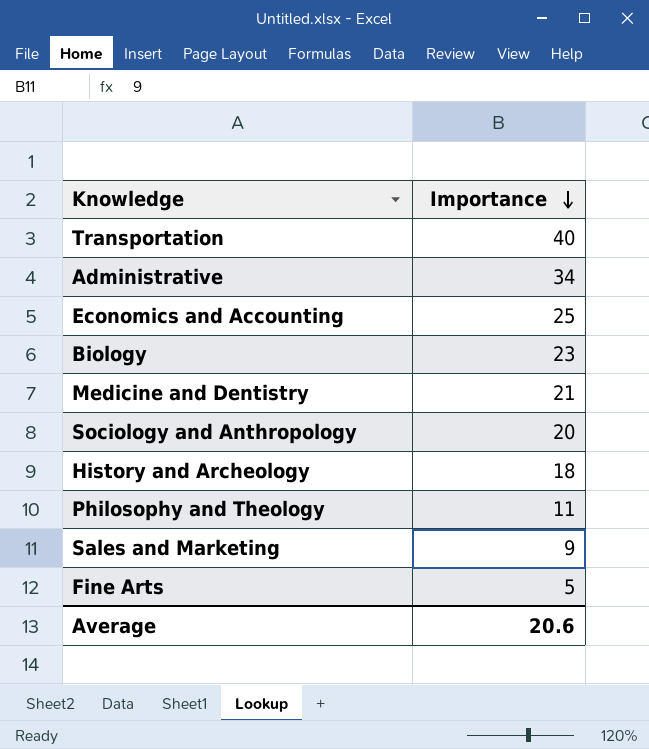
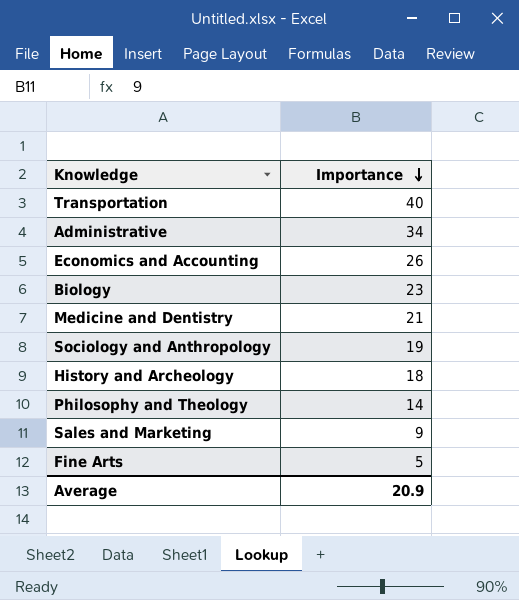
Economics and Accounting | Importance: 25 -> 26
Sociology and Anthropology | Importance: 20 -> 19
Philosophy and Theology | Importance: 11 -> 14
Average | Importance: 20.6 -> 20.9

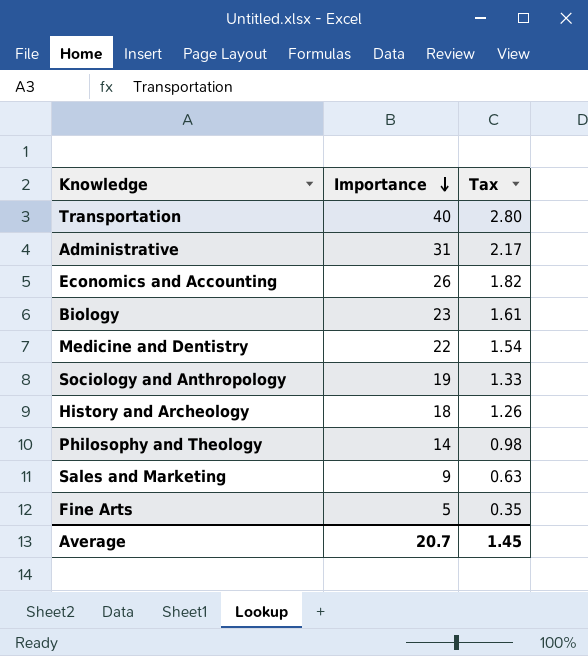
column Tax | formula: none -> [Importance] * 0.07
Administrative | Importance: 34 -> 31
Medicine and Dentistry | Importance: 21 -> 22
Average | Importance: 20.9 -> 20.7

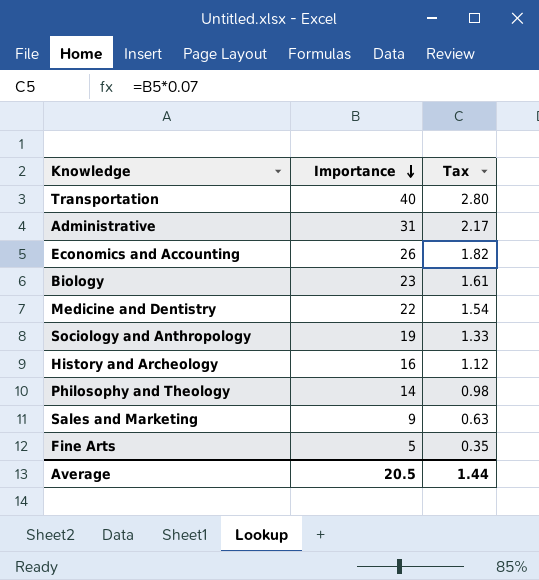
History and Archeology | Importance: 18 -> 16
History and Archeology | Tax: 1.26 -> 1.12
Average | Importance: 20.7 -> 20.5
Average | Tax: 1.45 -> 1.44

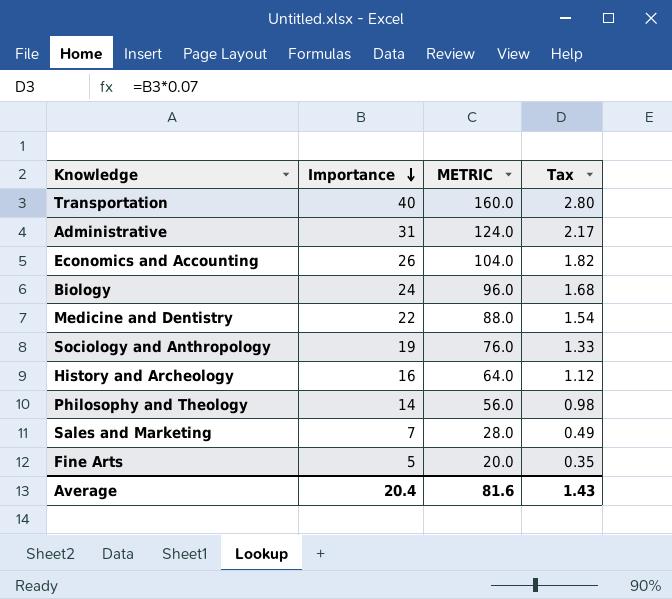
column METRIC | formula: none -> [Importance] * 4
Biology | Importance: 23 -> 24
Biology | Tax: 1.61 -> 1.68
Sales and Marketing | Importance: 9 -> 7
Sales and Marketing | Tax: 0.63 -> 0.49
Average | Importance: 20.5 -> 20.4
Average | Tax: 1.44 -> 1.43

